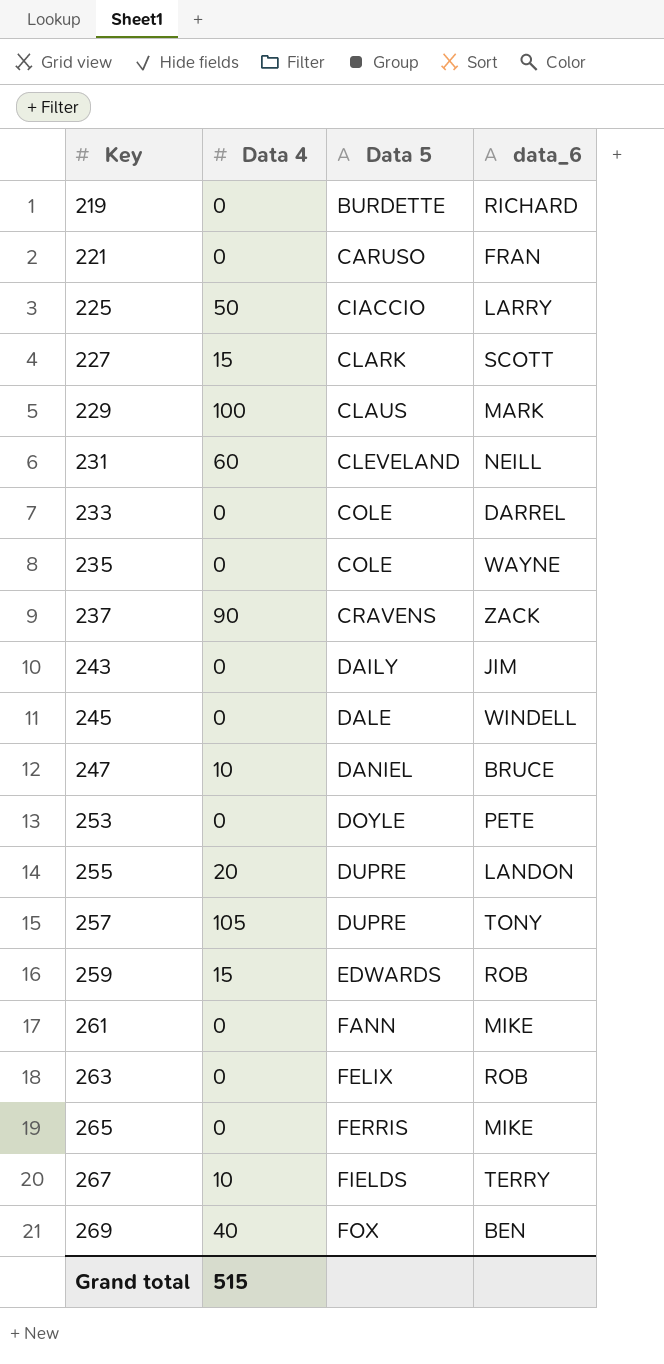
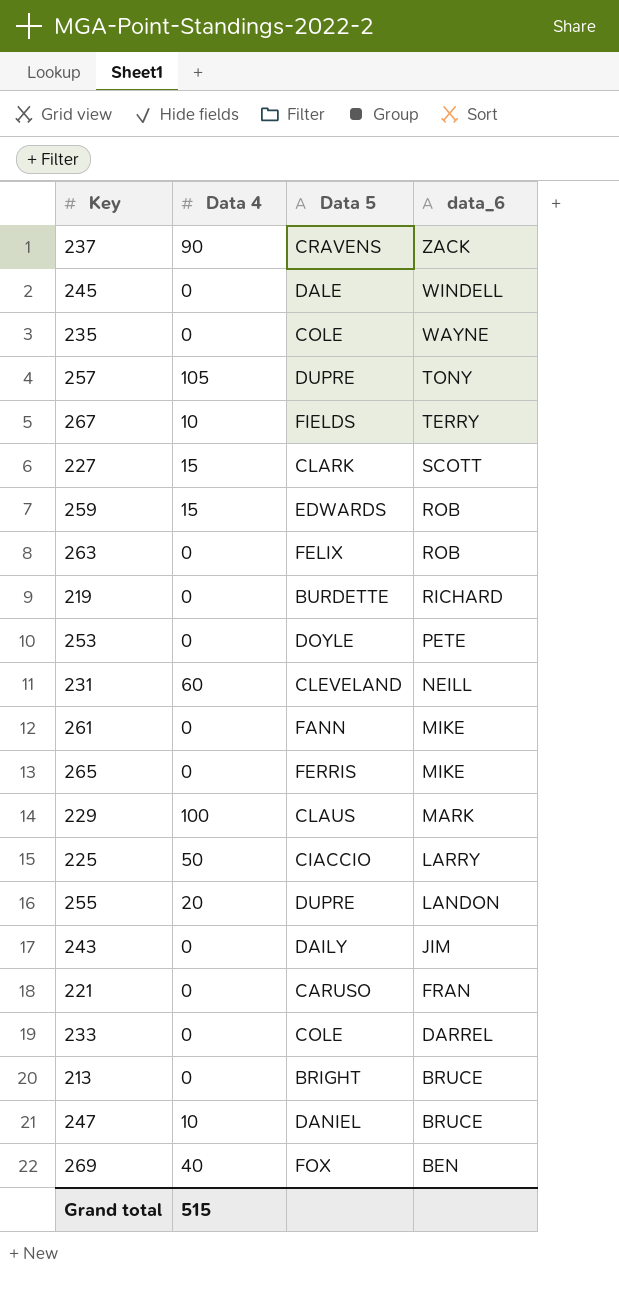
row order: Key ascending -> data_6 descending
row 213: none -> 0 | BRIGHT | BRUCE

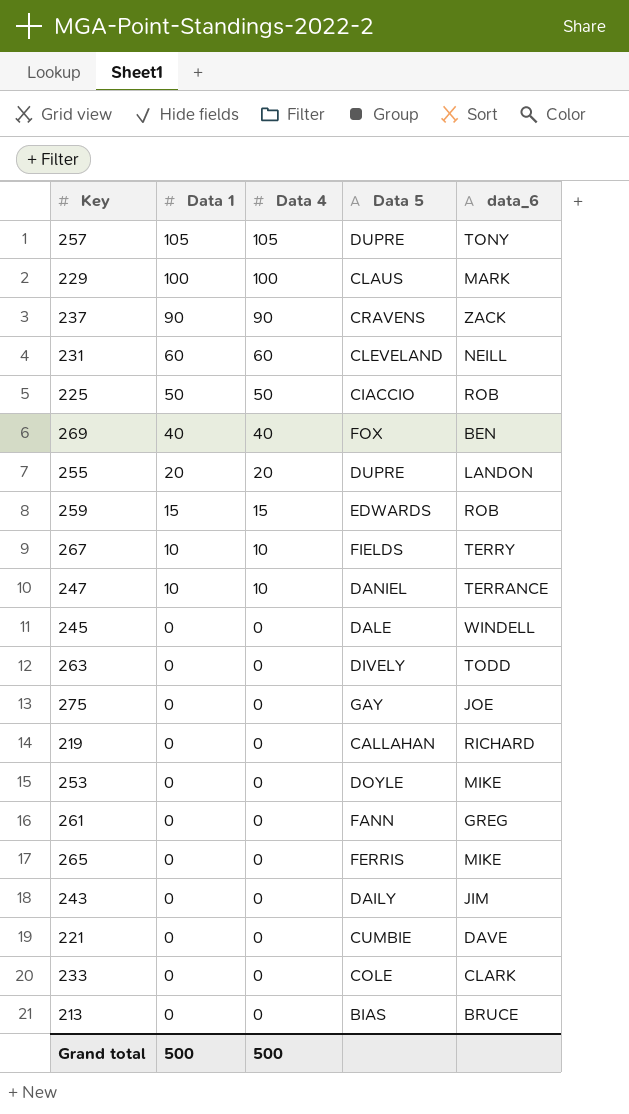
row order: data_6 descending -> Data 1 descending
column Data 1 | position: none -> 2
row 235: 0 | COLE | WAYNE -> none
row 227: 15 | CLARK | SCOTT -> none
225 | data_6: LARRY -> ROB
247 | data_6: BRUCE -> TERRANCE
263 | Data 5: FELIX -> DIVELY
263 | data_6: ROB -> TODD
row 275: none -> 0 | 0 | GAY | JOE
219 | Data 5: BURDETTE -> CALLAHAN
253 | data_6: PETE -> MIKE
261 | data_6: MIKE -> GREG
221 | Data 5: CARUSO -> CUMBIE
221 | data_6: FRAN -> DAVE
233 | data_6: DARREL -> CLARK
213 | Data 5: BRIGHT -> BIAS
Grand total | Data 4: 515 -> 500

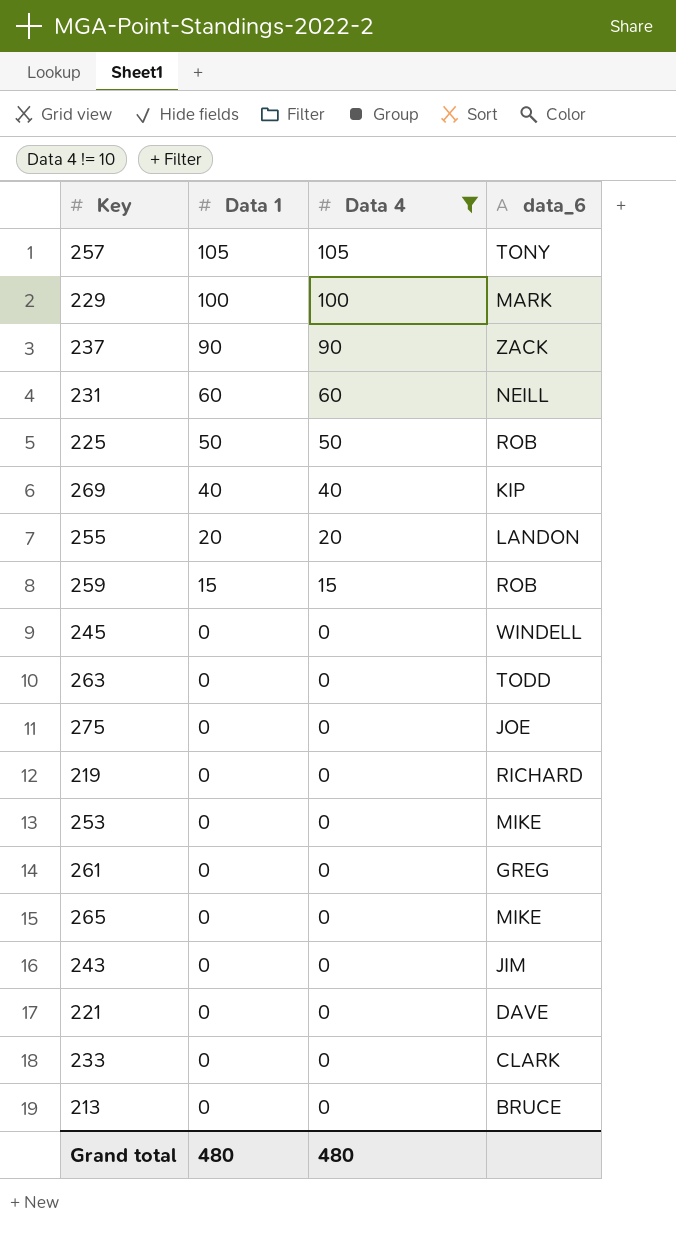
filter: none -> Data 4 != 10
column Data 5 | position: 4 -> none
269 | data_6: BEN -> KIP
Grand total | Data 1: 500 -> 480
Grand total | Data 4: 500 -> 480

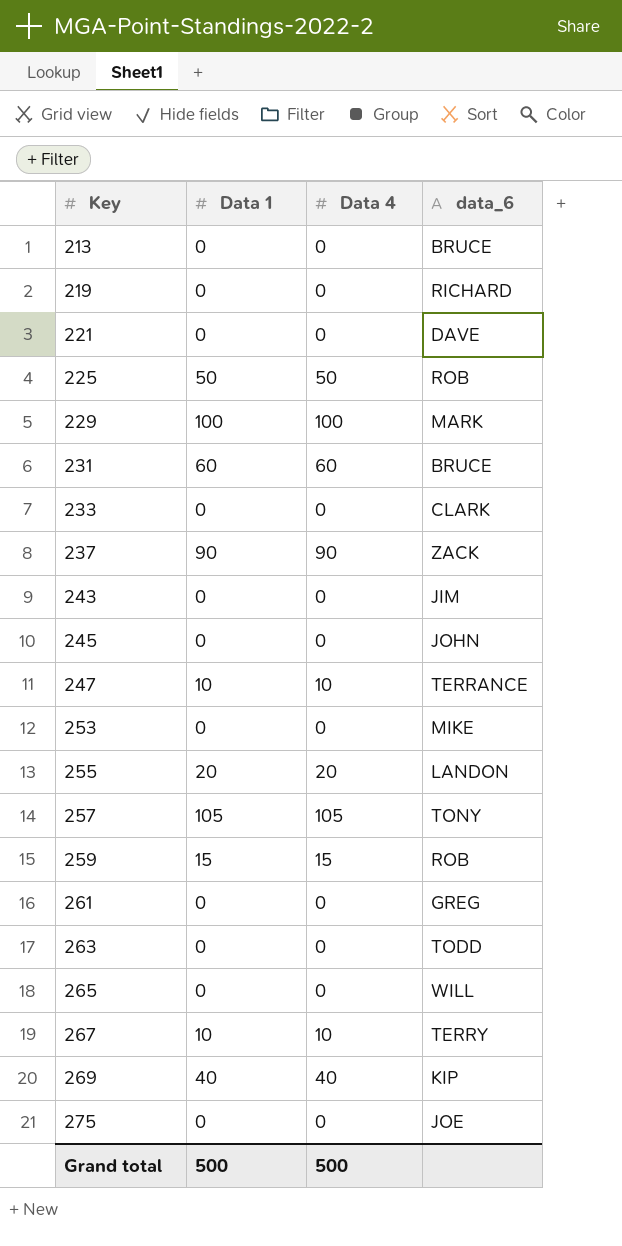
filter: Data 4 != 10 -> none
row order: Data 1 descending -> Key ascending
231 | data_6: NEILL -> BRUCE
245 | data_6: WINDELL -> JOHN
265 | data_6: MIKE -> WILL
Grand total | Data 1: 480 -> 500
Grand total | Data 4: 480 -> 500

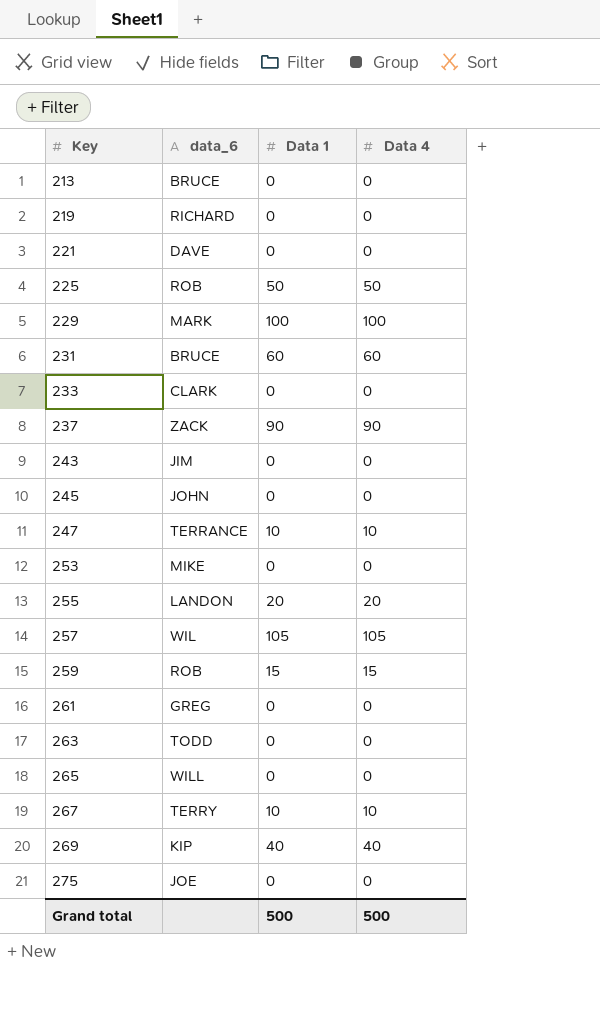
column data_6 | position: 4 -> 2
257 | data_6: TONY -> WIL

